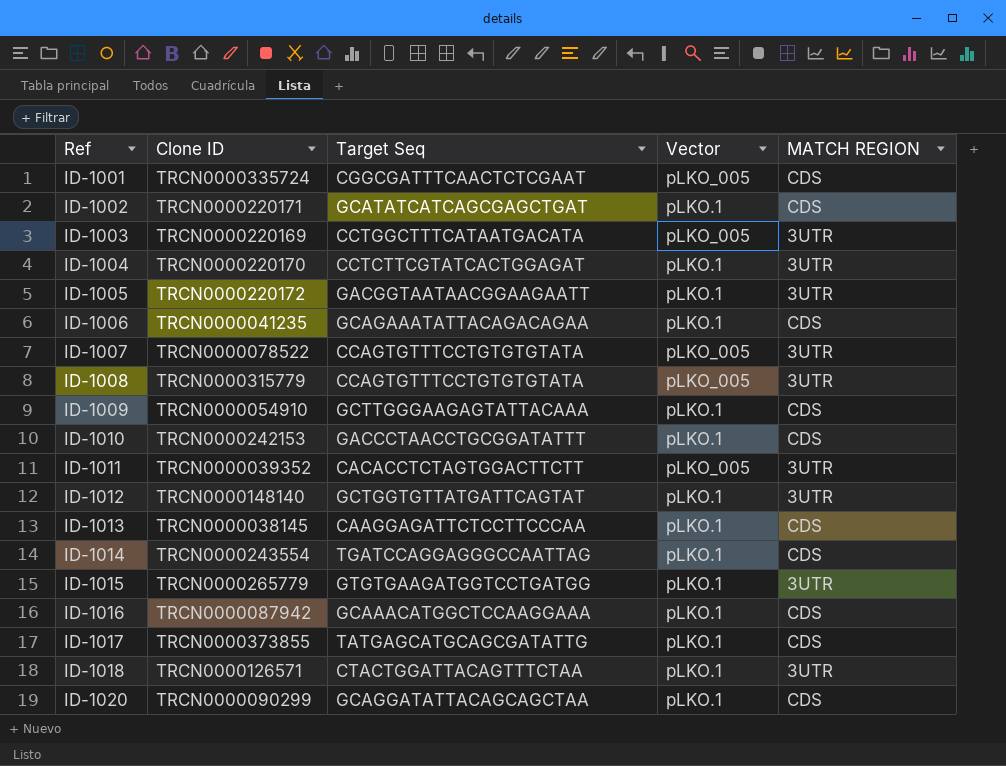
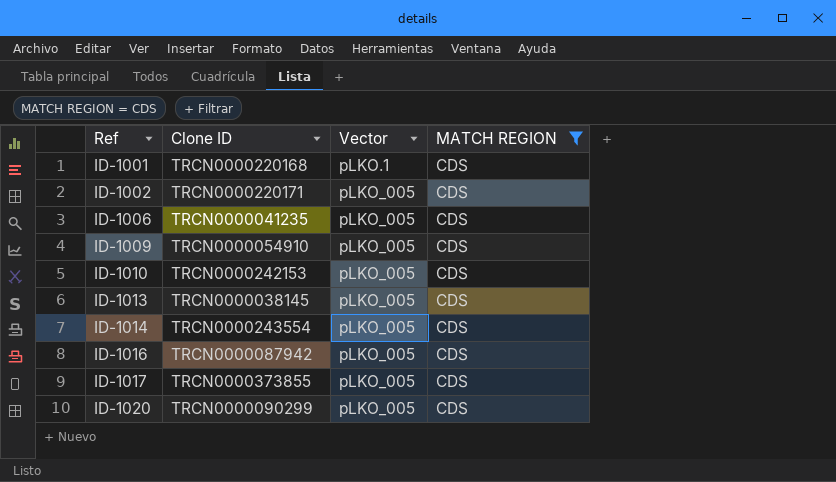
filter: none -> MATCH REGION = CDS
column Target Seq | position: 3 -> none
ID-1001 | Clone ID: TRCN0000335724 -> TRCN0000220168
ID-1001 | Vector: pLKO_005 -> pLKO.1
ID-1002 | Vector: pLKO.1 -> pLKO_005
ID-1006 | Vector: pLKO.1 -> pLKO_005
ID-1009 | Vector: pLKO.1 -> pLKO_005
ID-1010 | Vector: pLKO.1 -> pLKO_005
ID-1013 | Vector: pLKO.1 -> pLKO_005
ID-1014 | Vector: pLKO.1 -> pLKO_005
ID-1016 | Vector: pLKO.1 -> pLKO_005
ID-1017 | Vector: pLKO.1 -> pLKO_005
ID-1020 | Vector: pLKO.1 -> pLKO_005

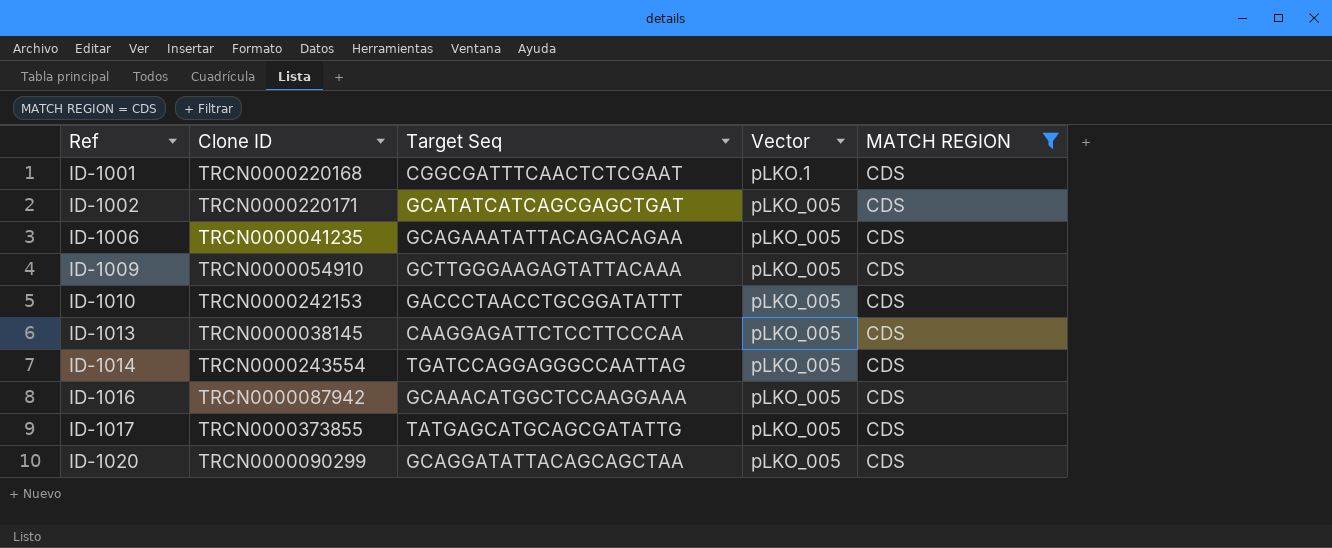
column Target Seq | position: none -> 3

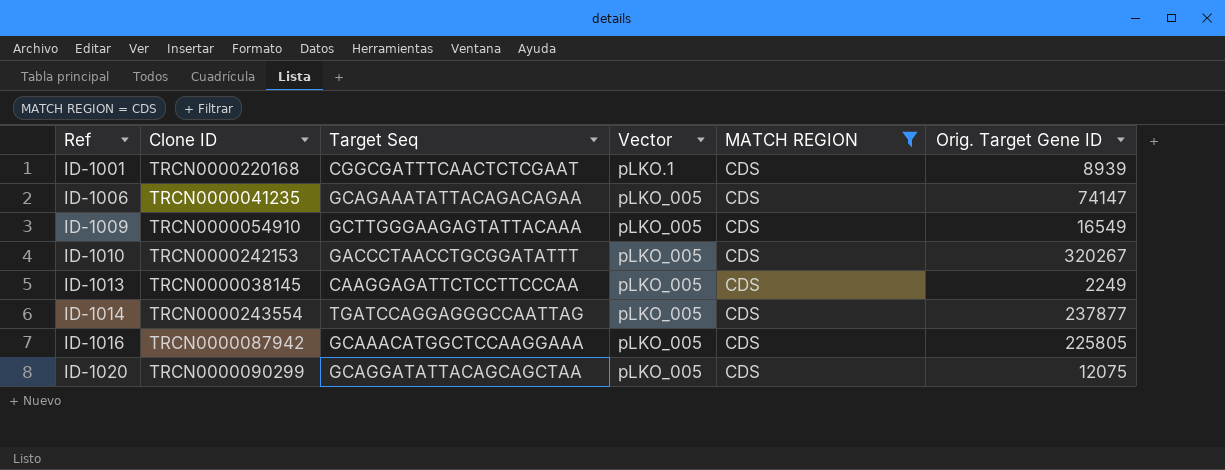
column Orig. Target Gene ID | position: none -> 6
row ID-1002: TRCN0000220171 | GCATATCATCAGCGAGCTGAT | pLKO_005 | CDS -> none
row ID-1017: TRCN0000373855 | TATGAGCATGCAGCGATATTG | pLKO_005 | CDS -> none

